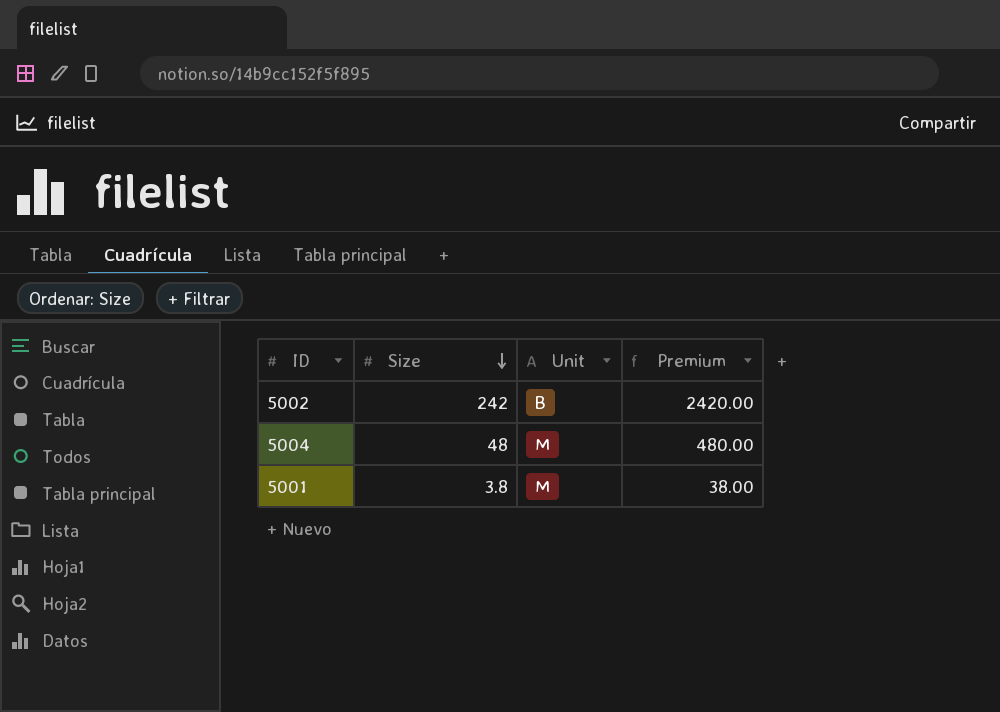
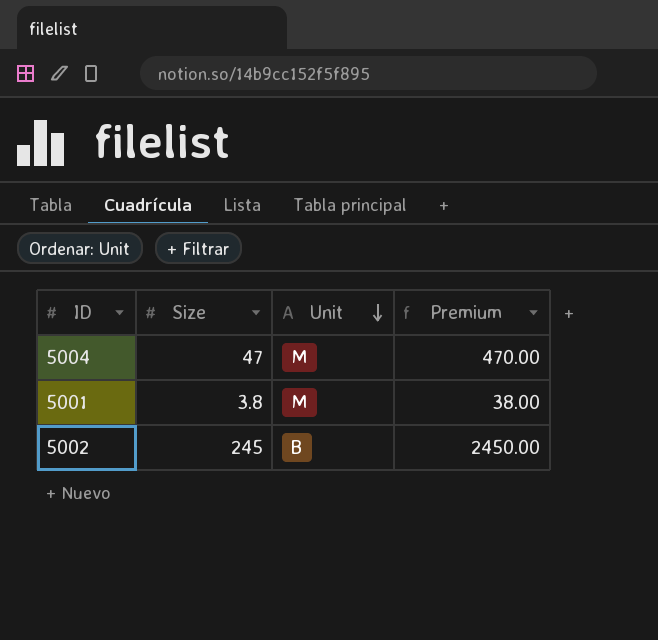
row order: Size descending -> Unit descending
5004 | Size: 48 -> 47
5004 | Premium: 480.00 -> 470.00
5002 | Size: 242 -> 245
5002 | Premium: 2420.00 -> 2450.00

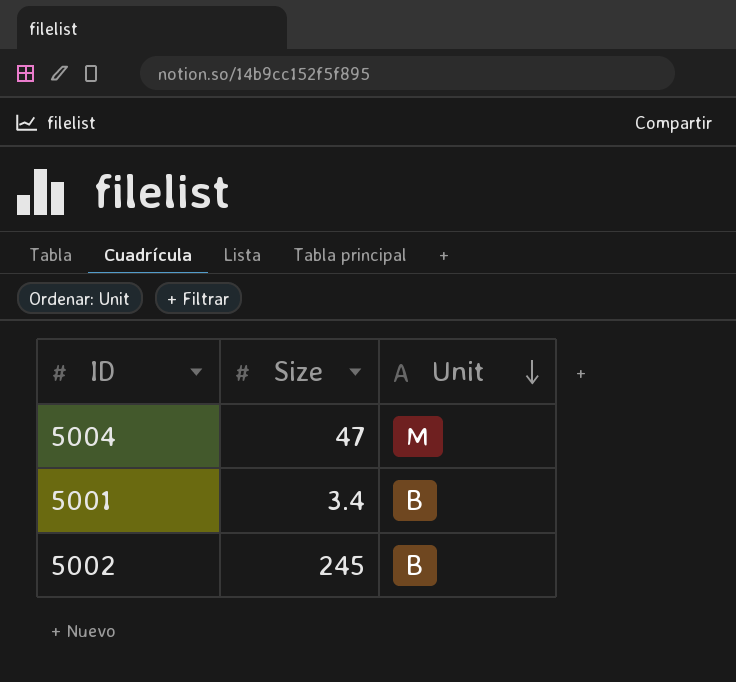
column Premium | formula: [Size] * 10 -> none
5001 | Size: 3.8 -> 3.4
5001 | Unit: M -> B

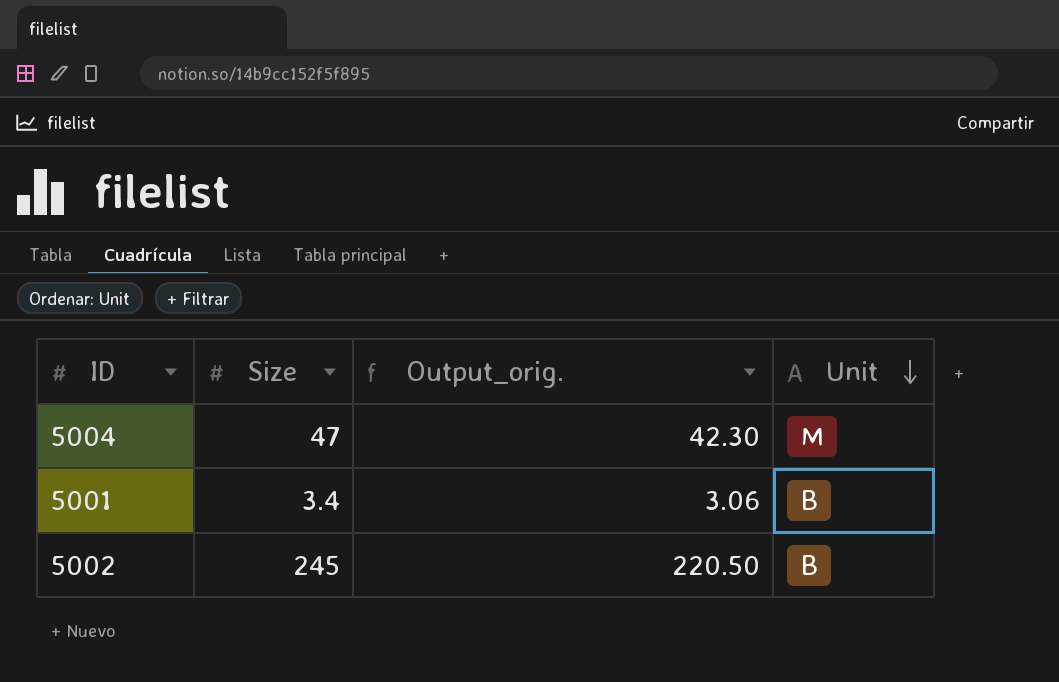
column Output_orig. | formula: none -> [Size] * 0.9

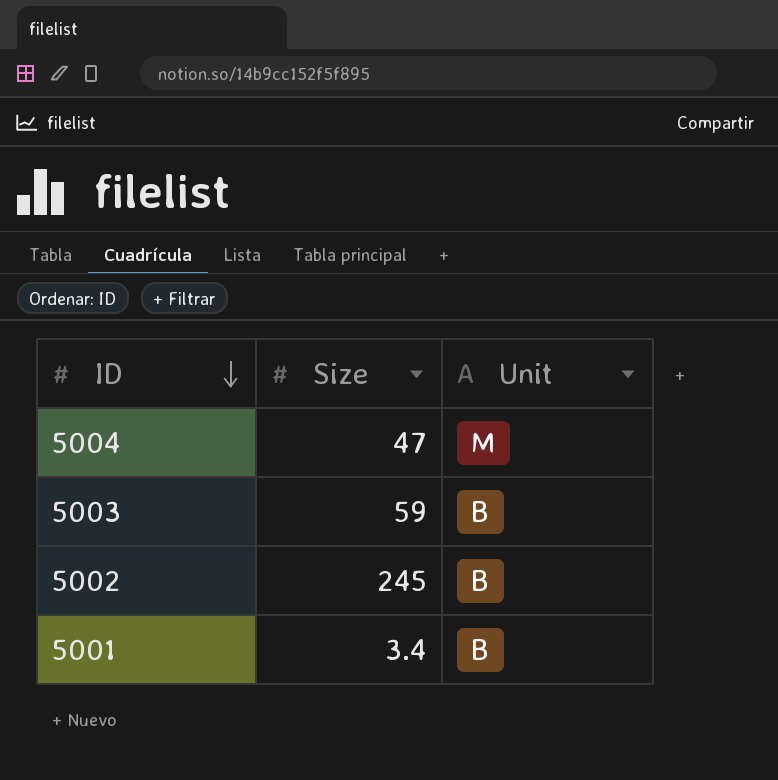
row order: Unit descending -> ID descending
column Output_orig. | formula: [Size] * 0.9 -> none
row 5003: none -> 59 | B

